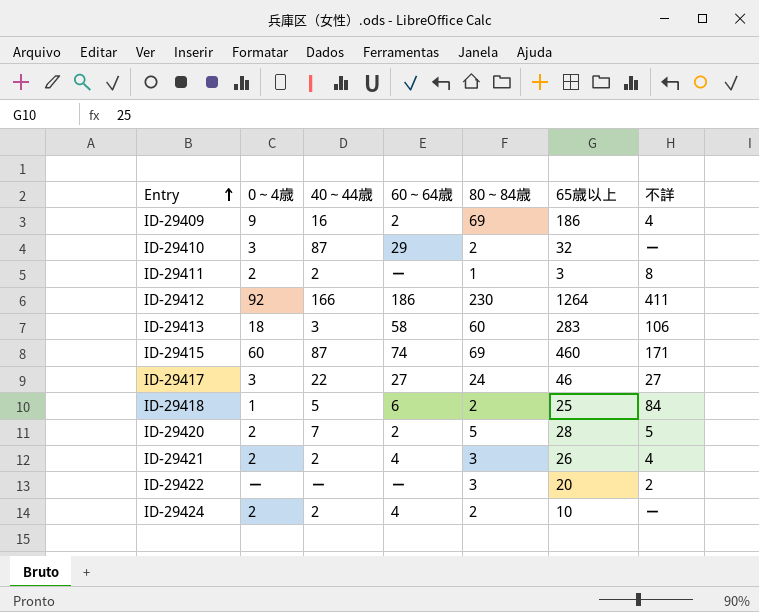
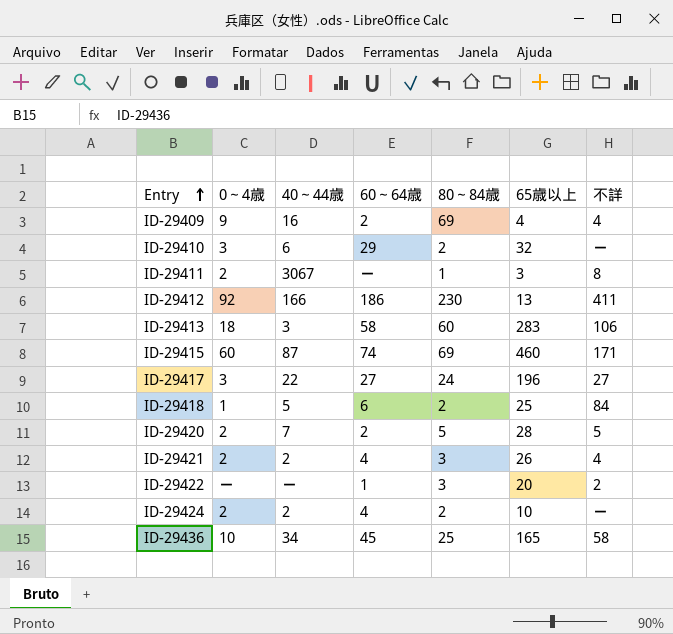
ID-29409 | 65歳以上: 186 -> 4
ID-29410 | 40～44歳: 87 -> 6
ID-29411 | 40～44歳: 2 -> 3067
ID-29412 | 65歳以上: 1264 -> 13
ID-29417 | 65歳以上: 46 -> 196
ID-29422 | 60～64歳: ー -> 1
row ID-29436: none -> 10 | 34 | 45 | 25 | 165 | 58

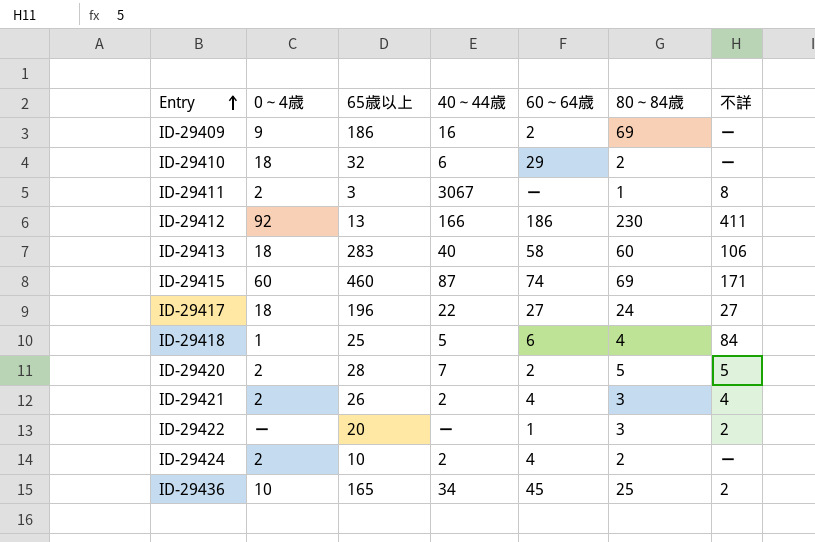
column 65歳以上 | position: 6 -> 3
ID-29409 | 65歳以上: 4 -> 186
ID-29409 | 不詳: 4 -> ー
ID-29410 | 0～4歳: 3 -> 18
ID-29413 | 40～44歳: 3 -> 40
ID-29417 | 0～4歳: 3 -> 18
ID-29418 | 80～84歳: 2 -> 4
ID-29436 | 不詳: 58 -> 2

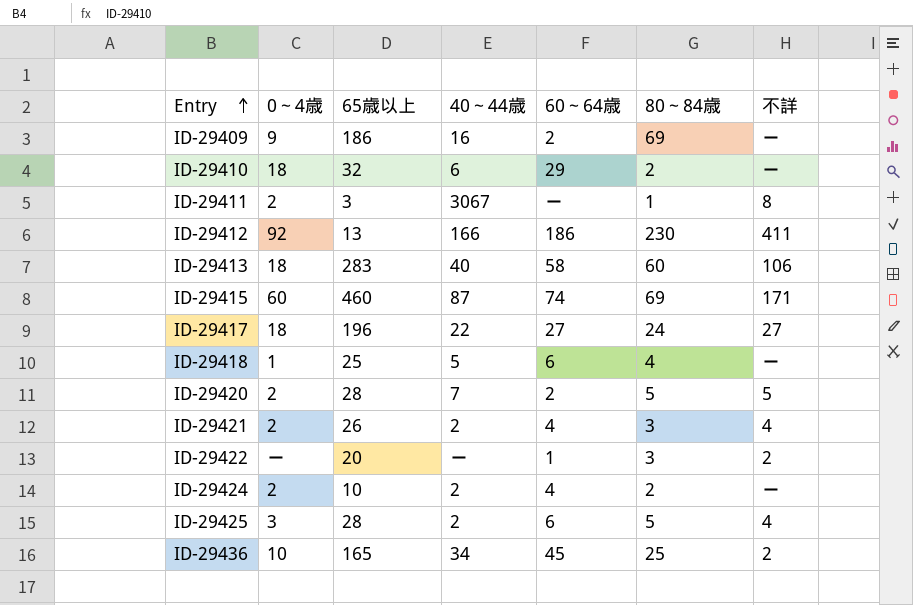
ID-29418 | 不詳: 84 -> ー
row ID-29425: none -> 3 | 28 | 2 | 6 | 5 | 4

